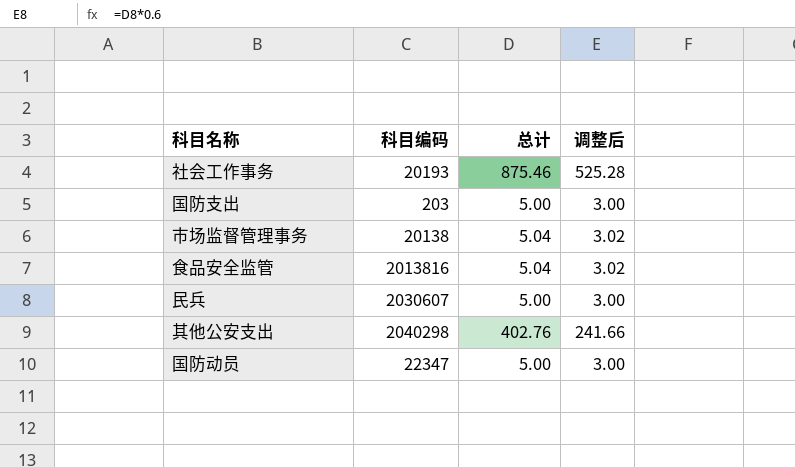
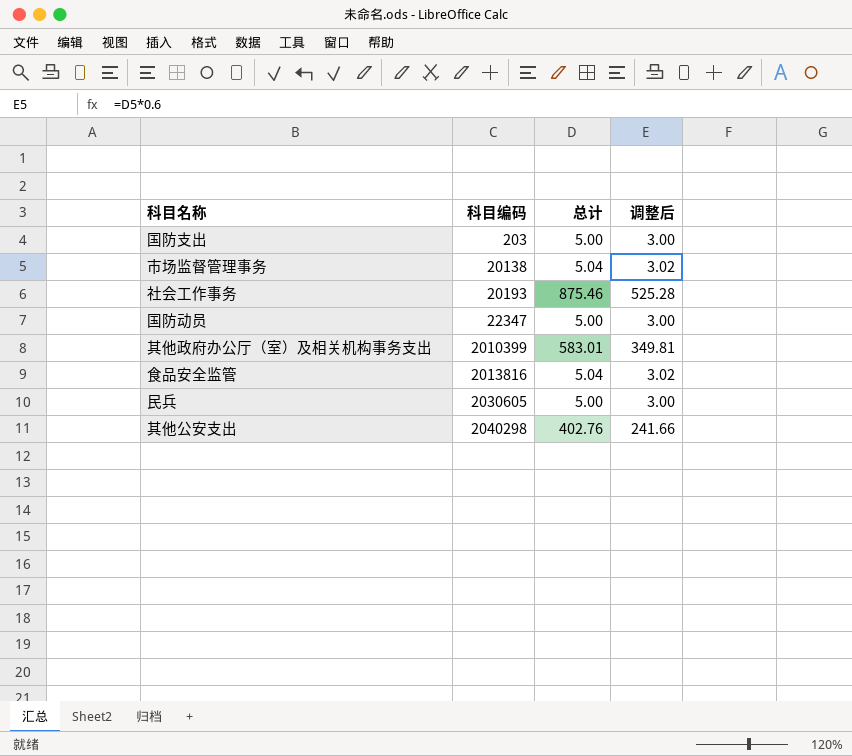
row order: none -> 科目编码 ascending
row 其他政府办公厅（室）及相关机构事务支出: none -> 2010399 | 583.01 | 349.81
民兵 | 科目编码: 2030607 -> 2030605

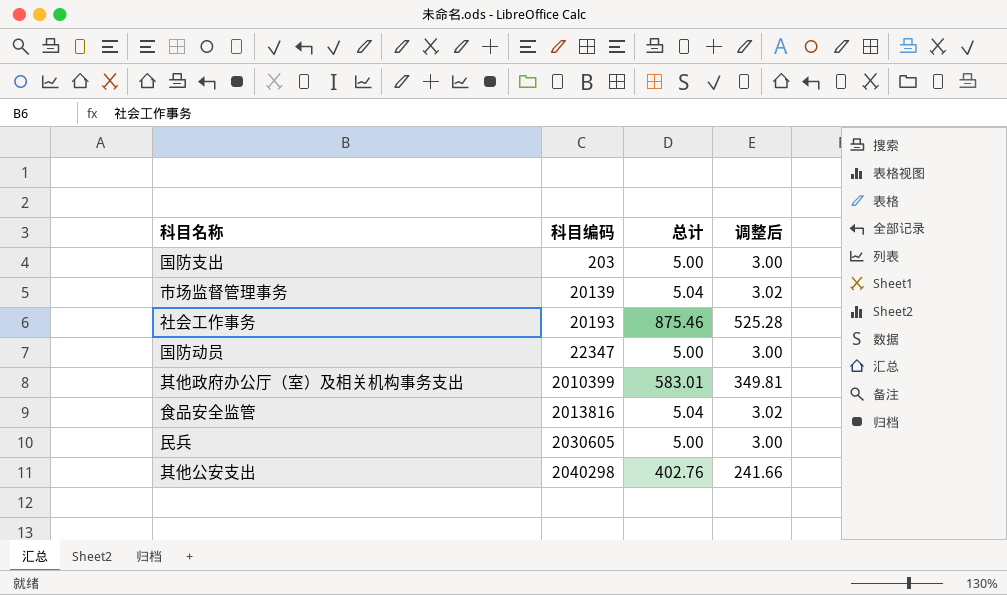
市场监督管理事务 | 科目编码: 20138 -> 20139

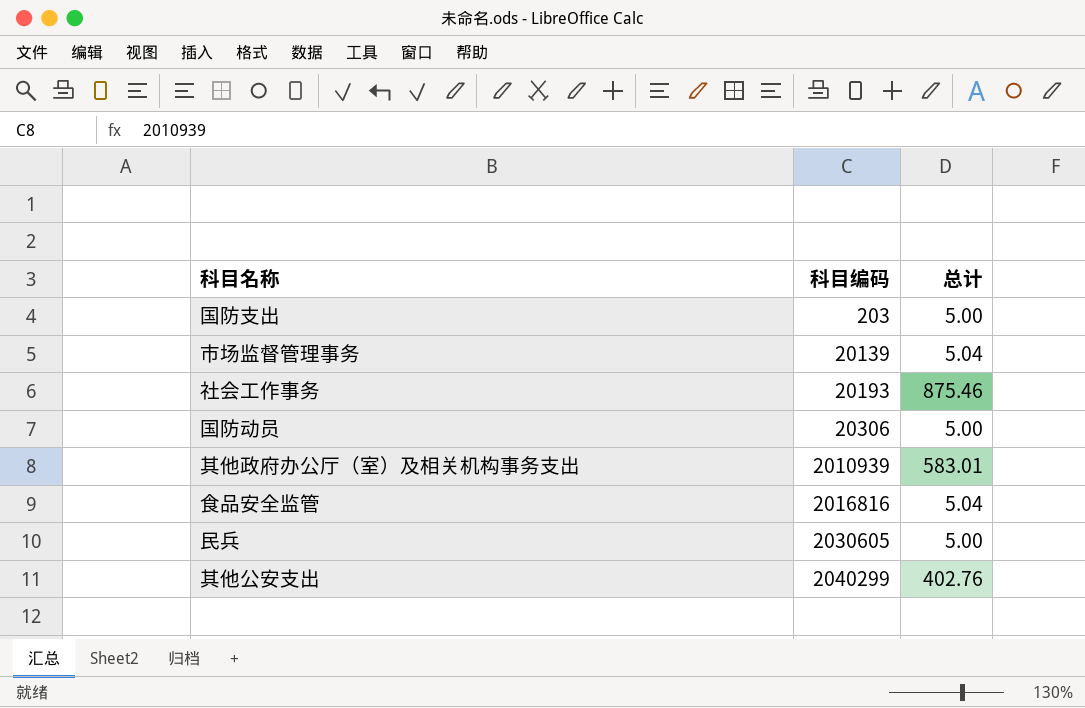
column 调整后 | formula: [总计] * 0.6 -> none
国防动员 | 科目编码: 22347 -> 20306
其他政府办公厅（室）及相关机构事务支出 | 科目编码: 2010399 -> 2010939
食品安全监管 | 科目编码: 2013816 -> 2016816
其他公安支出 | 科目编码: 2040298 -> 2040299

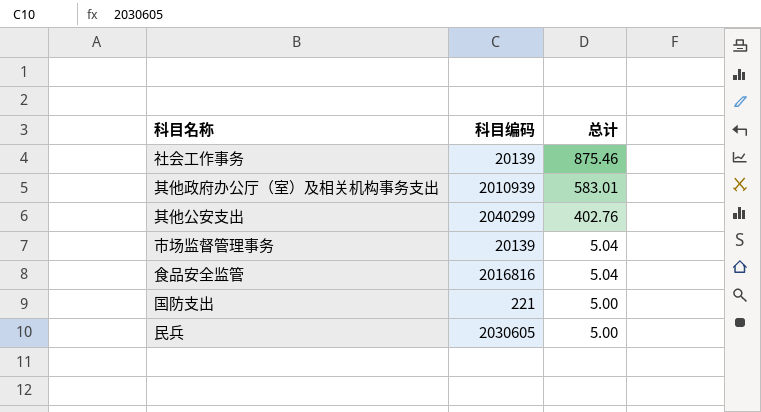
row order: 科目编码 ascending -> 总计 descending
row 国防动员: 20306 | 5.00 -> none
社会工作事务 | 科目编码: 20193 -> 20139
国防支出 | 科目编码: 203 -> 221

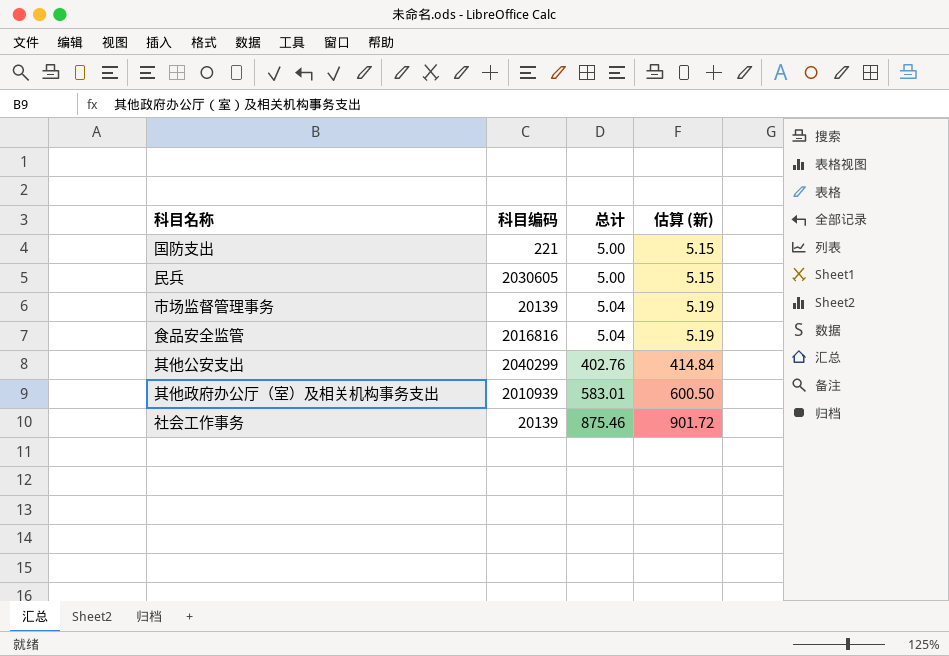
row order: 总计 descending -> 总计 ascending
column 估算 (新) | formula: none -> [总计] * 1.03

